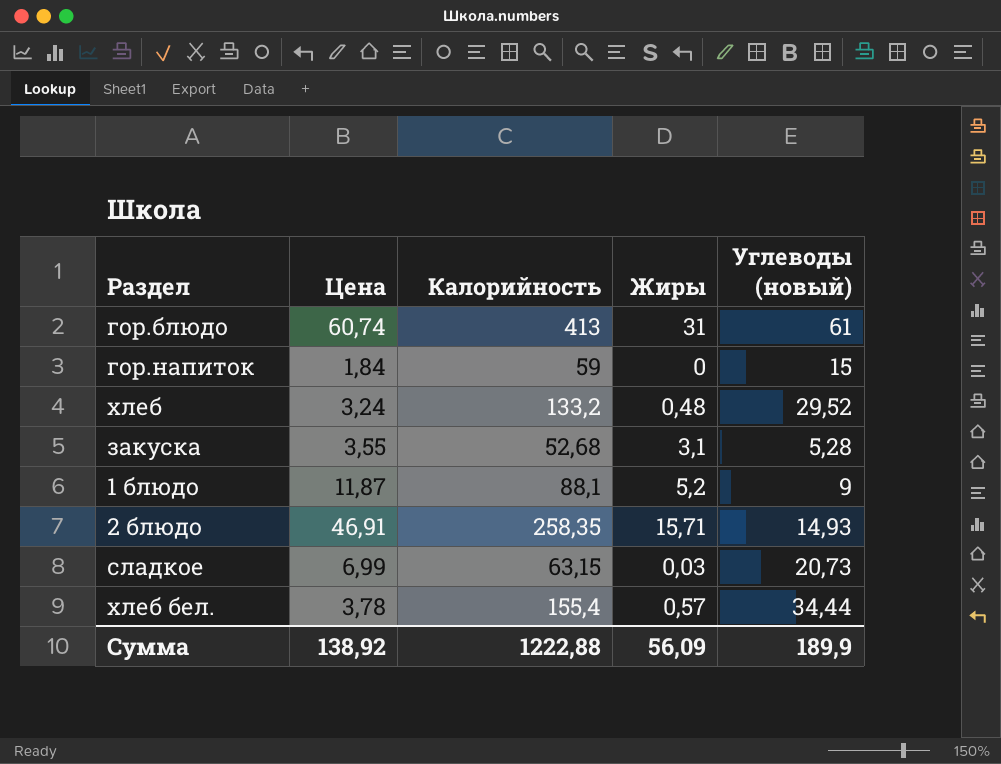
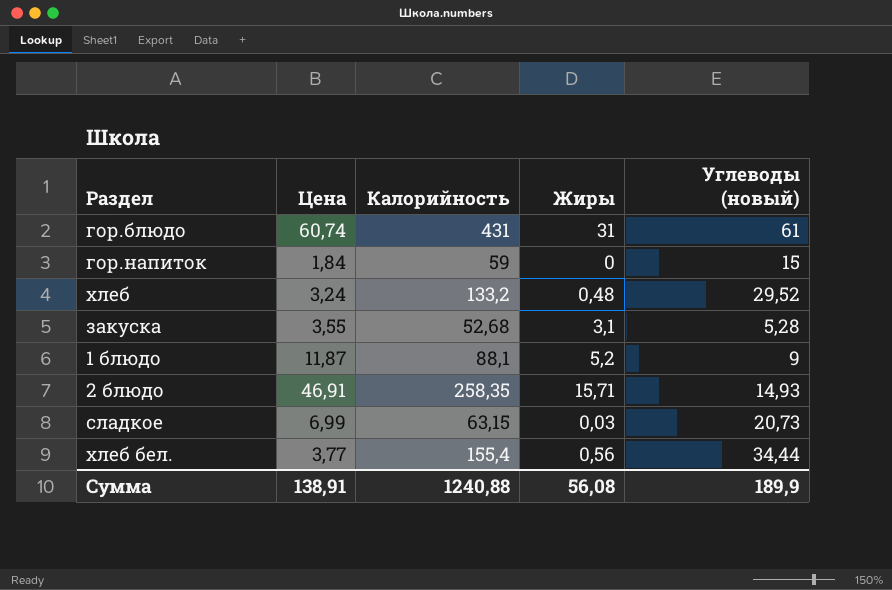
гор.блюдо | Калорийность: 413 -> 431
хлеб бел. | Цена: 3,78 -> 3,77
хлеб бел. | Жиры: 0,57 -> 0,56
Сумма | Цена: 138,92 -> 138,91
Сумма | Калорийность: 1222,88 -> 1240,88
Сумма | Жиры: 56,09 -> 56,08

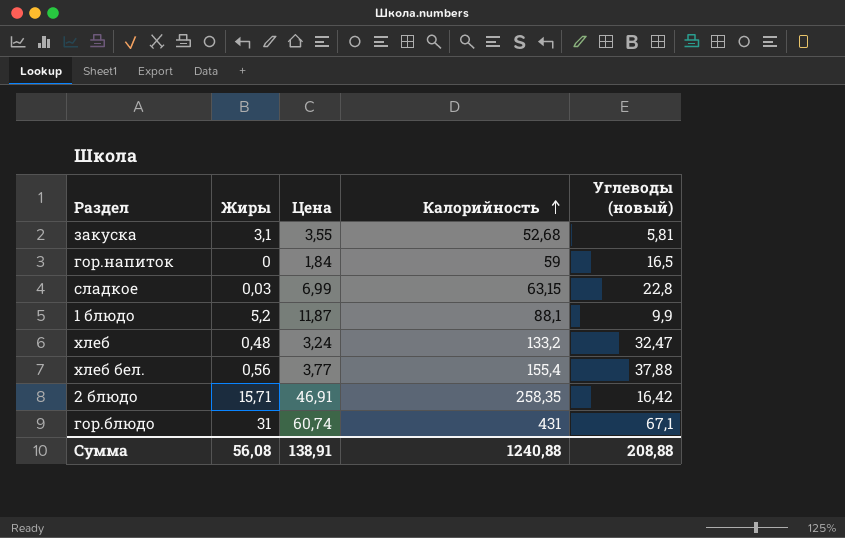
row order: none -> Калорийность ascending
column Жиры | position: 4 -> 2
закуска | Углеводы (новый): 5,28 -> 5,81
гор.напиток | Углеводы (новый): 15 -> 16,5
сладкое | Углеводы (новый): 20,73 -> 22,8
1 блюдо | Углеводы (новый): 9 -> 9,9
хлеб | Углеводы (новый): 29,52 -> 32,47
хлеб бел. | Углеводы (новый): 34,44 -> 37,88
2 блюдо | Углеводы (новый): 14,93 -> 16,42
гор.блюдо | Углеводы (новый): 61 -> 67,1
Сумма | Углеводы (новый): 189,9 -> 208,88

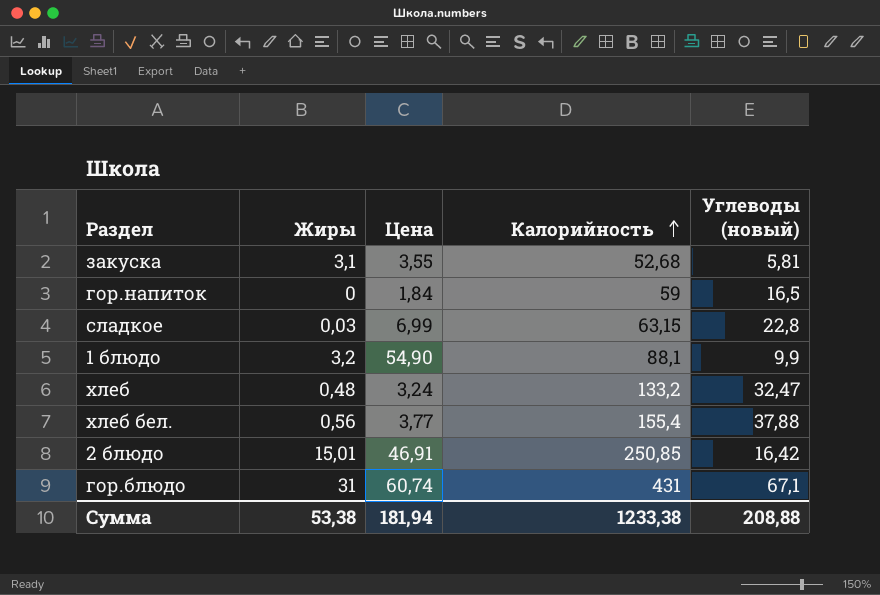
1 блюдо | Жиры: 5,2 -> 3,2
1 блюдо | Цена: 11,87 -> 54,90
2 блюдо | Жиры: 15,71 -> 15,01
2 блюдо | Калорийность: 258,35 -> 250,85
Сумма | Жиры: 56,08 -> 53,38
Сумма | Цена: 138,91 -> 181,94
Сумма | Калорийность: 1240,88 -> 1233,38

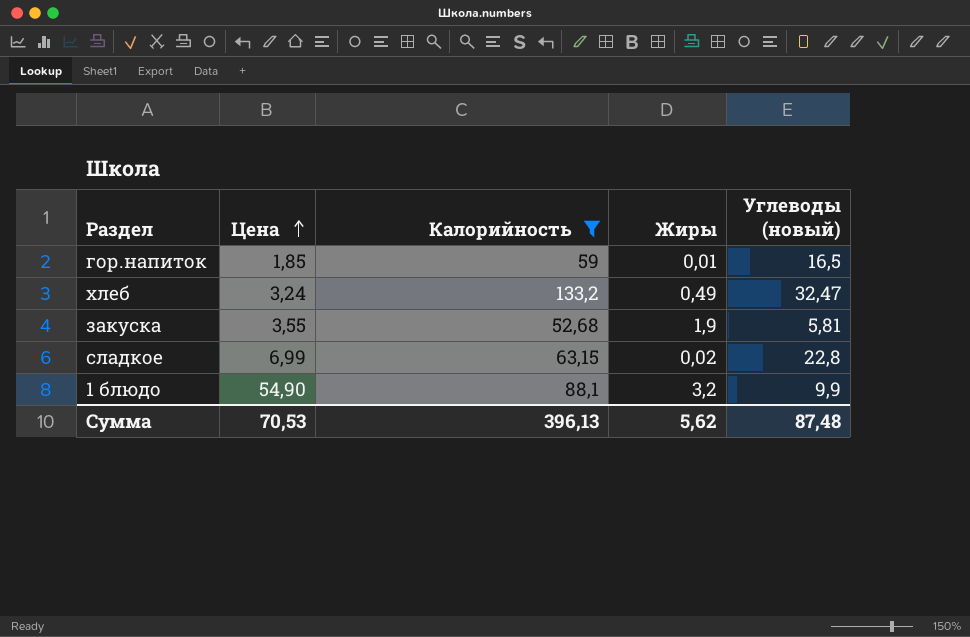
filter: none -> Калорийность <= 133,2
row order: Калорийность ascending -> Цена ascending
column Жиры | position: 2 -> 4
гор.напиток | Цена: 1,84 -> 1,85
гор.напиток | Жиры: 0 -> 0,01
хлеб | Жиры: 0,48 -> 0,49
закуска | Жиры: 3,1 -> 1,9
сладкое | Жиры: 0,03 -> 0,02
Сумма | Цена: 181,94 -> 70,53
Сумма | Калорийность: 1233,38 -> 396,13
Сумма | Жиры: 53,38 -> 5,62
Сумма | Углеводы (новый): 208,88 -> 87,48

